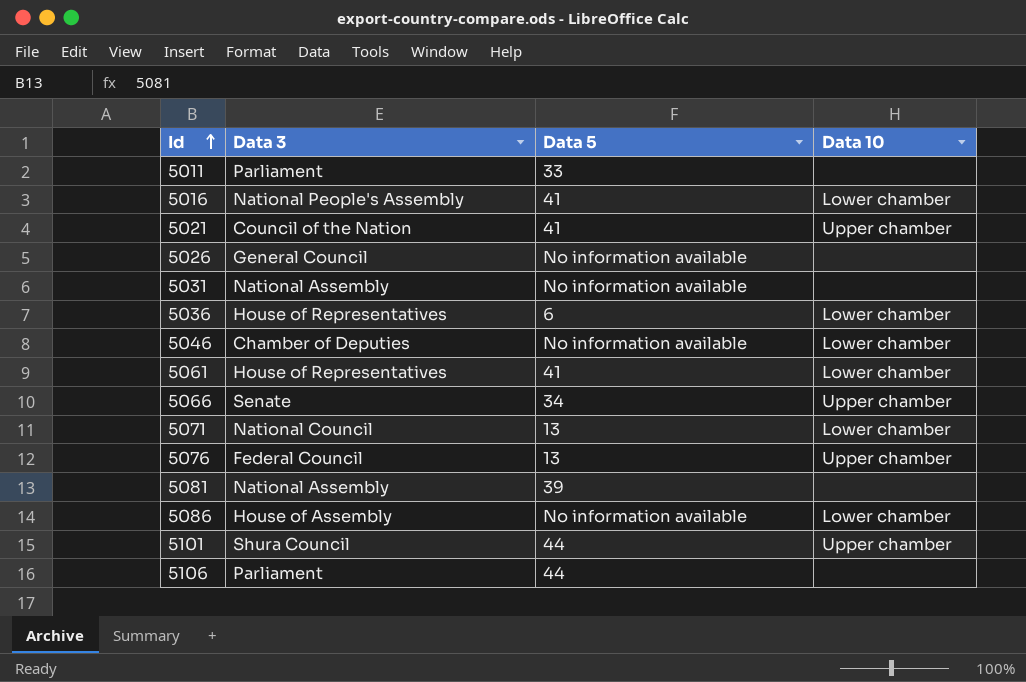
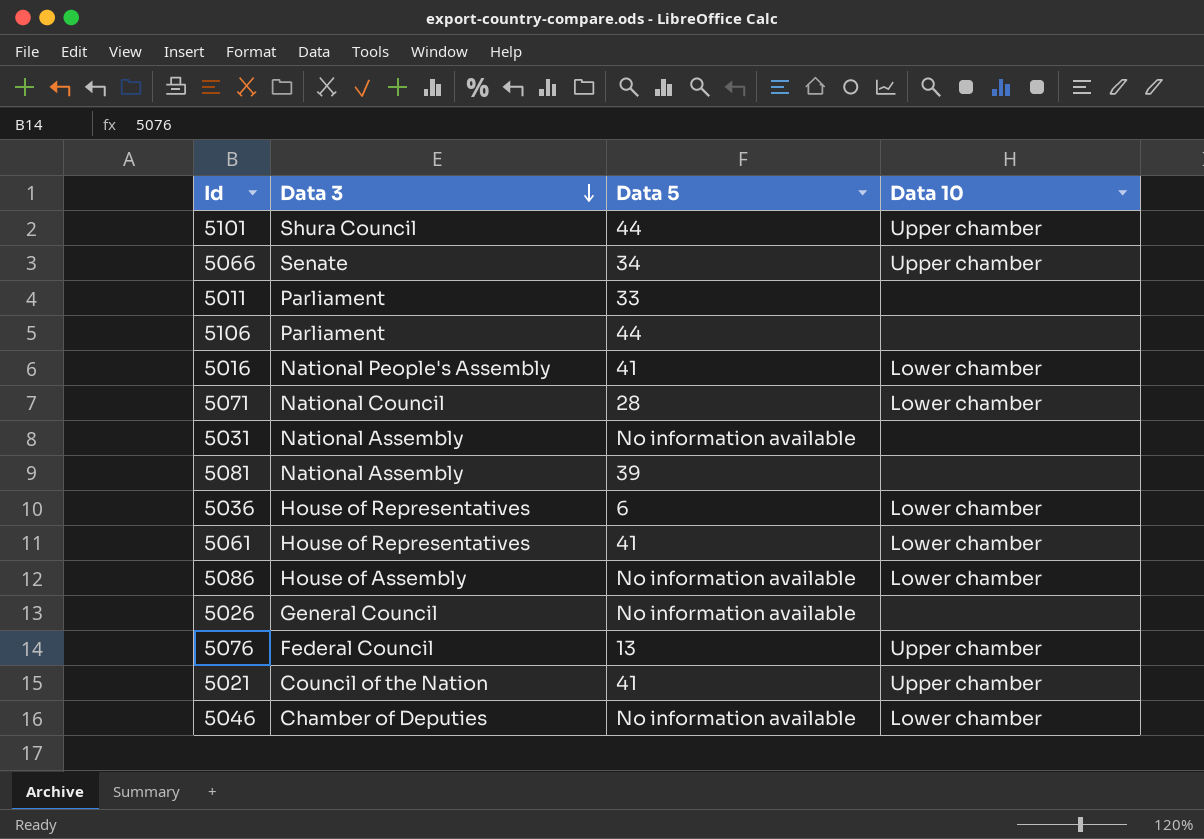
row order: Id ascending -> Data 3 descending
5071 | Data 5: 13 -> 28

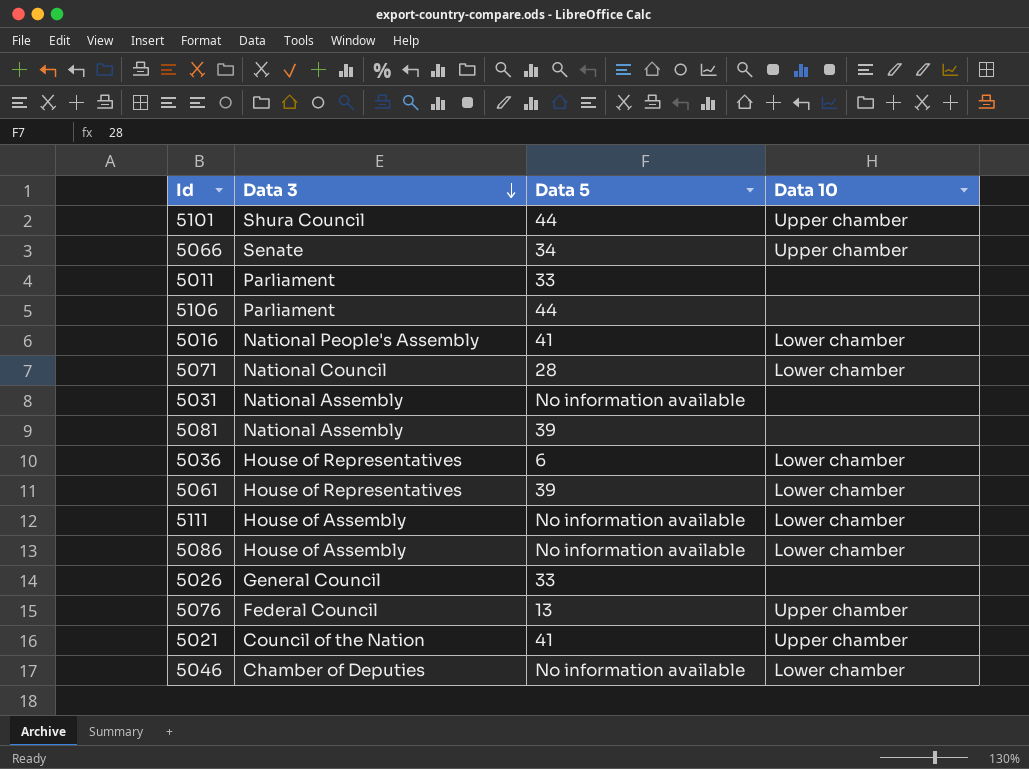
5061 | Data 5: 41 -> 39
row 5111: none -> House of Assembly | No information available | Lower chamber
5026 | Data 5: No information available -> 33

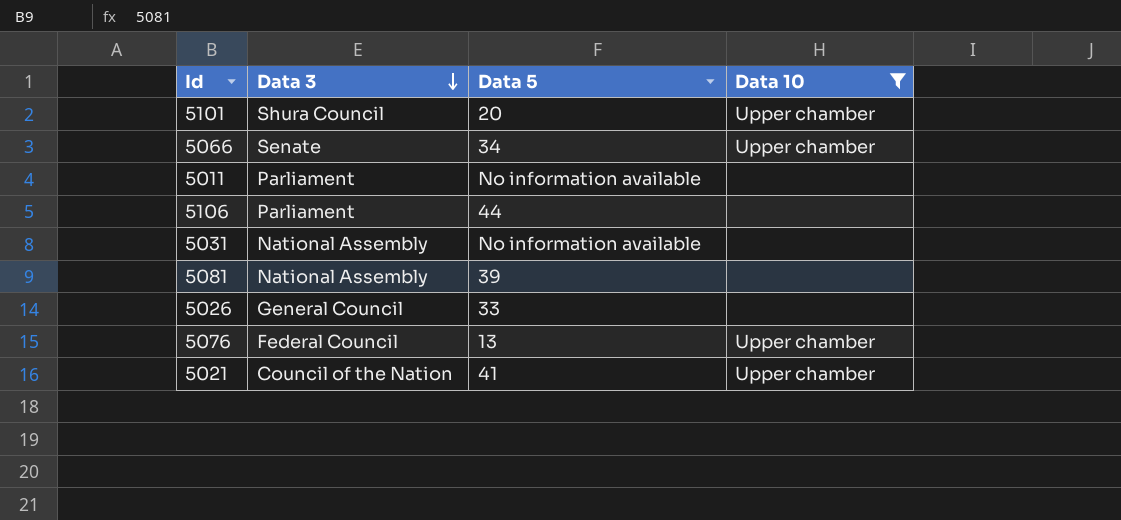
filter: none -> Data 10 != Lower chamber
5101 | Data 5: 44 -> 20
5011 | Data 5: 33 -> No information available

